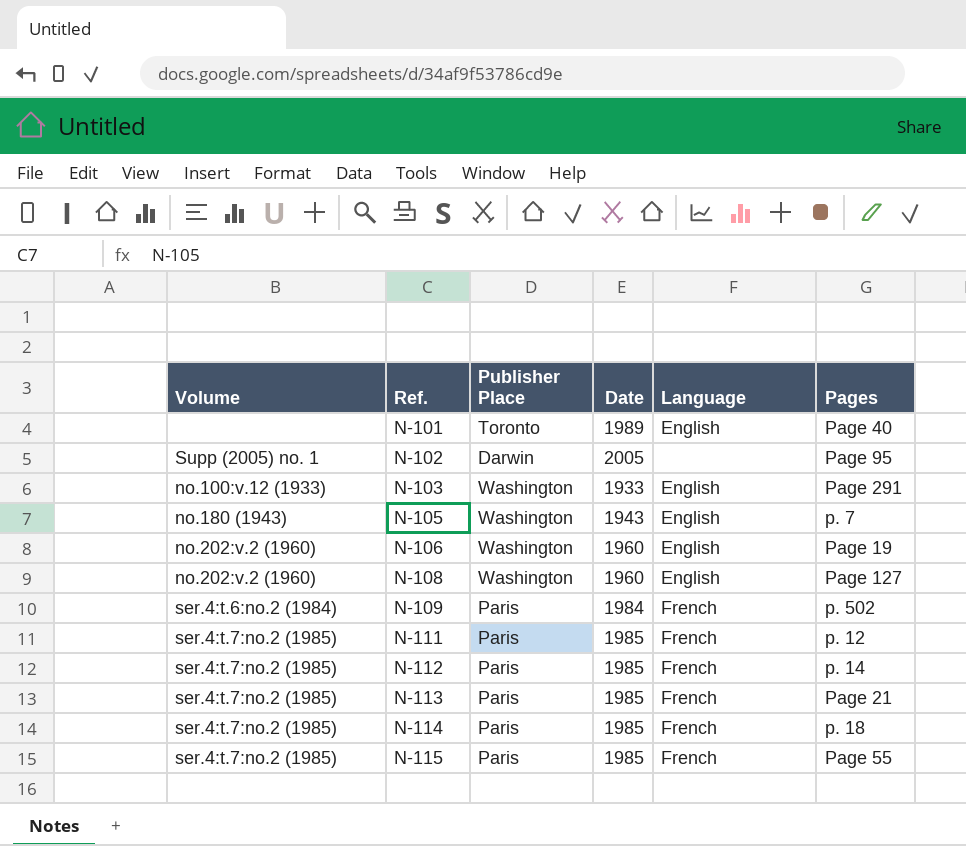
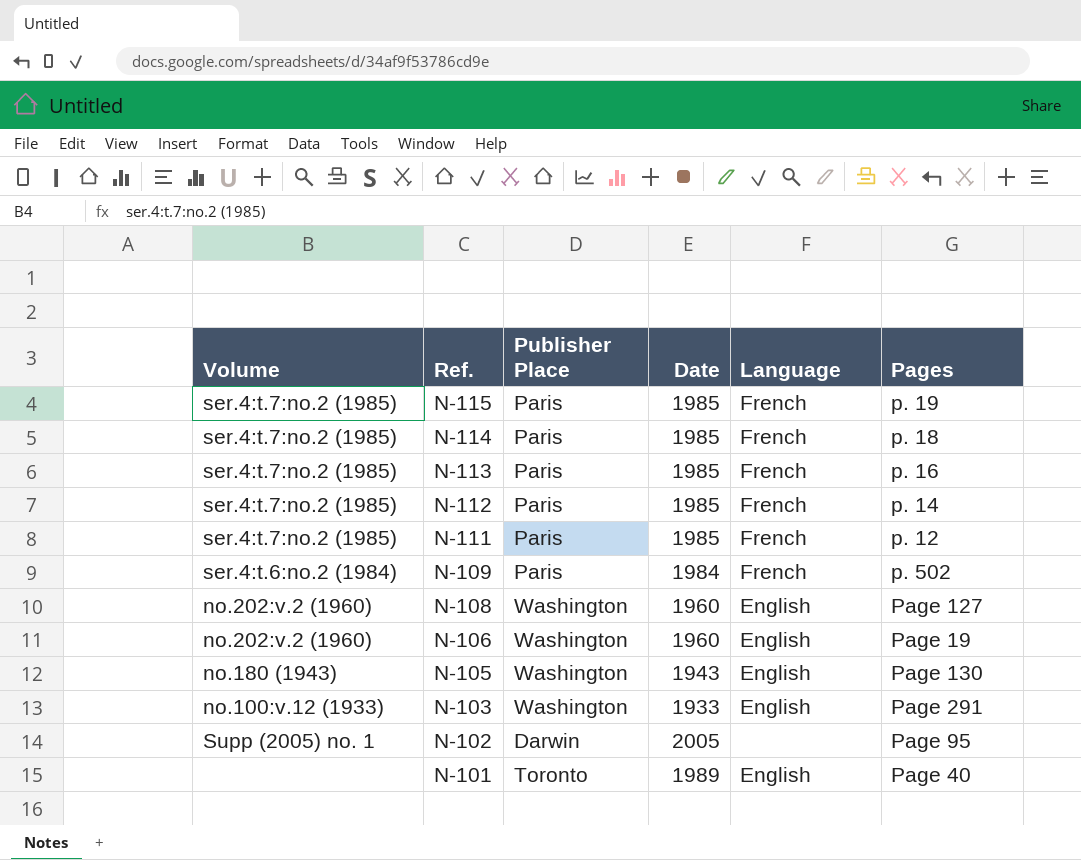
row order: Ref. ascending -> Ref. descending
N-115 | Pages: Page 55 -> p. 19
N-113 | Pages: Page 21 -> p. 16
N-105 | Pages: p. 7 -> Page 130

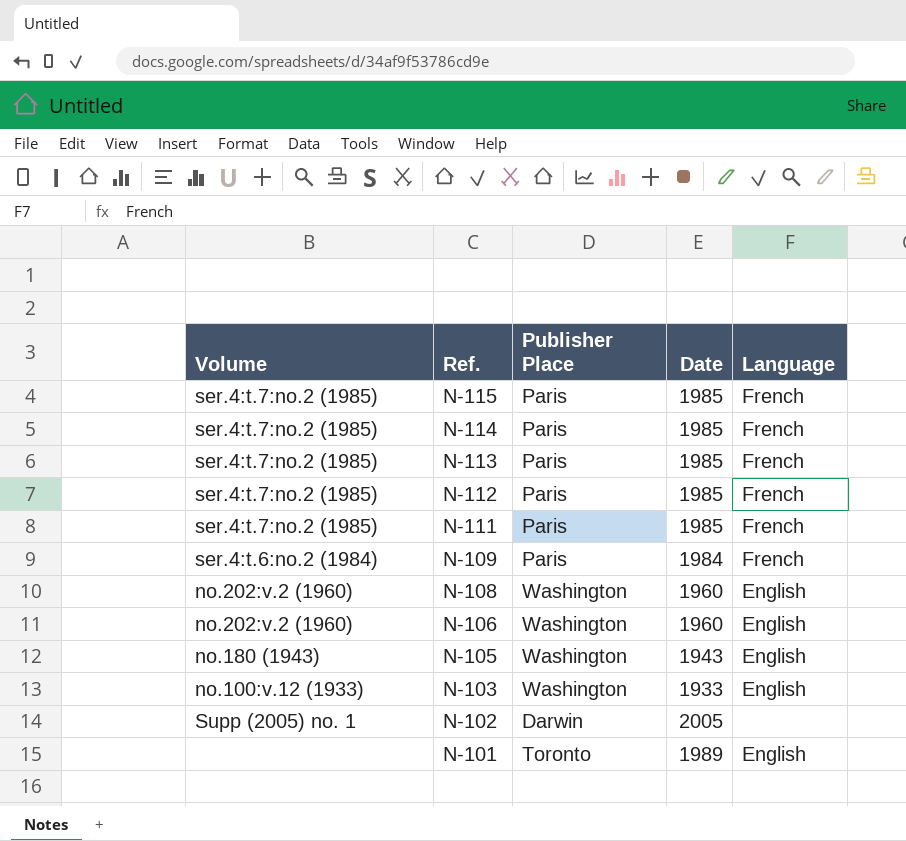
column Pages | position: 6 -> none

